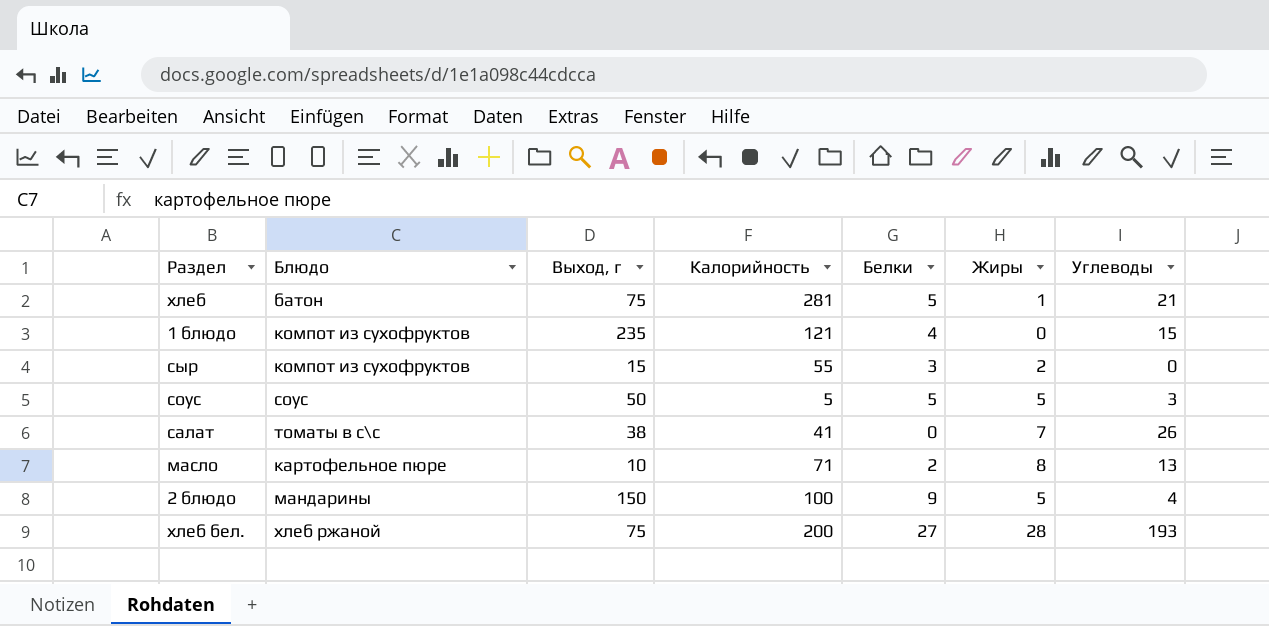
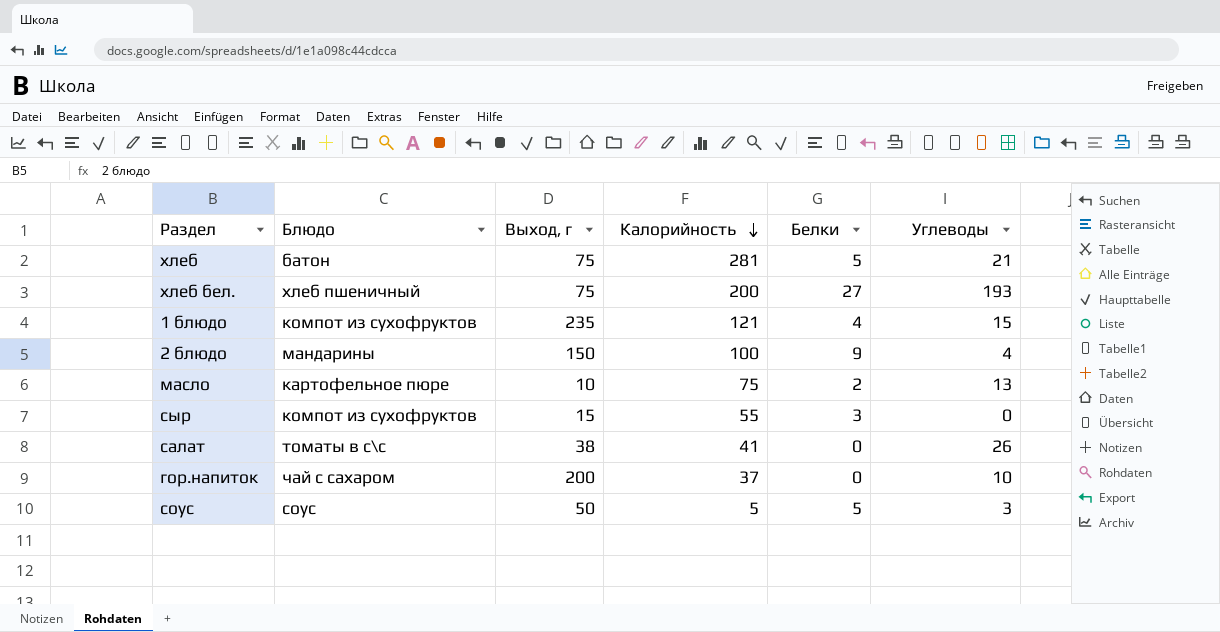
row order: none -> Калорийность descending
column Жиры | position: 6 -> none
хлеб бел. | Блюдо: хлеб ржаной -> хлеб пшеничный
масло | Калорийность: 71 -> 75
row гор.напиток: none -> чай с сахаром | 200 | 37 | 0 | 10

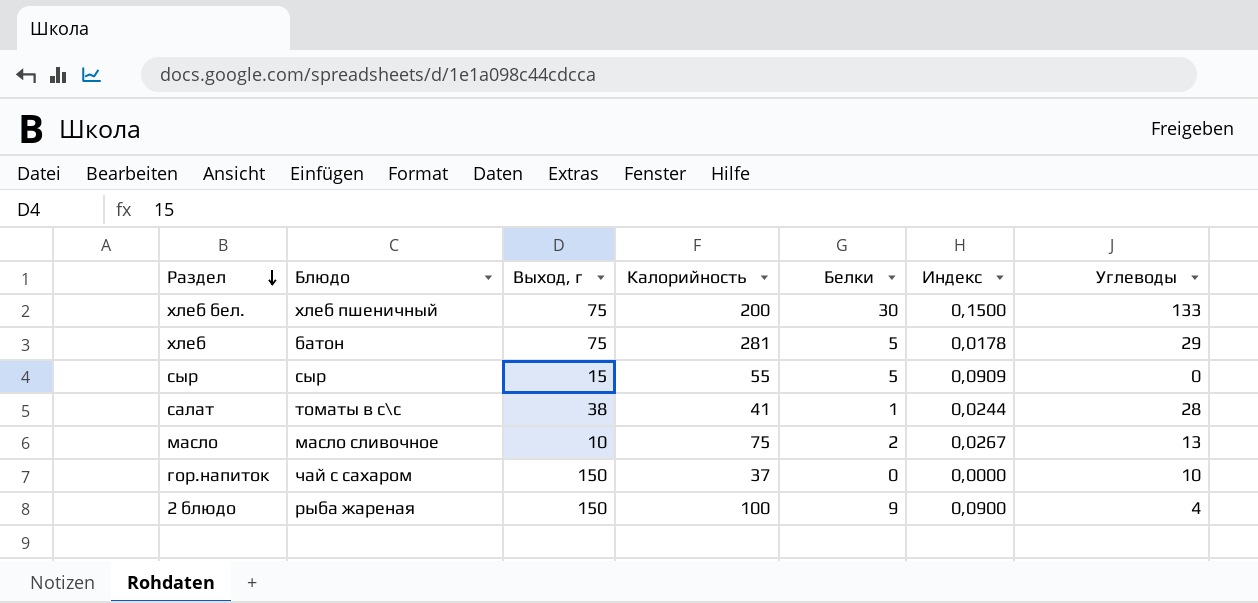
row order: Калорийность descending -> Раздел descending
column Индекс | formula: none -> [Белки] / [Калорийность]
row 1 блюдо: компот из сухофруктов | 235 | 121 | 4 | 15 -> none
row соус: соус | 50 | 5 | 5 | 3 -> none
хлеб бел. | Белки: 27 -> 30
хлеб бел. | Углеводы: 193 -> 133
хлеб | Углеводы: 21 -> 29
сыр | Блюдо: компот из сухофруктов -> сыр
сыр | Белки: 3 -> 5
салат | Белки: 0 -> 1
салат | Углеводы: 26 -> 28
масло | Блюдо: картофельное пюре -> масло сливочное
гор.напиток | Выход, г: 200 -> 150
2 блюдо | Блюдо: мандарины -> рыба жареная

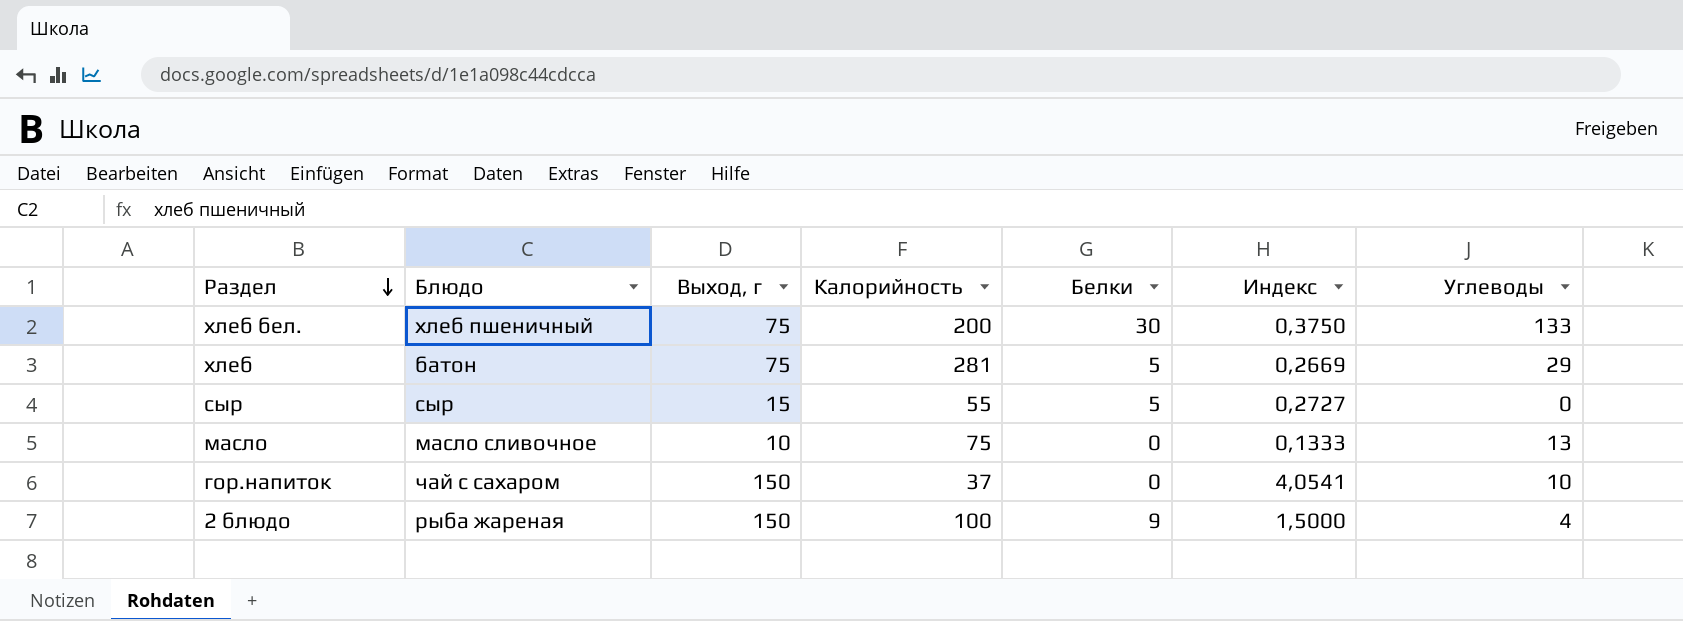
column Индекс | formula: [Белки] / [Калорийность] -> [Выход, г] / [Калорийность]
row салат: томаты в с\с | 38 | 41 | 1 | 0,0244 | 28 -> none
масло | Белки: 2 -> 0

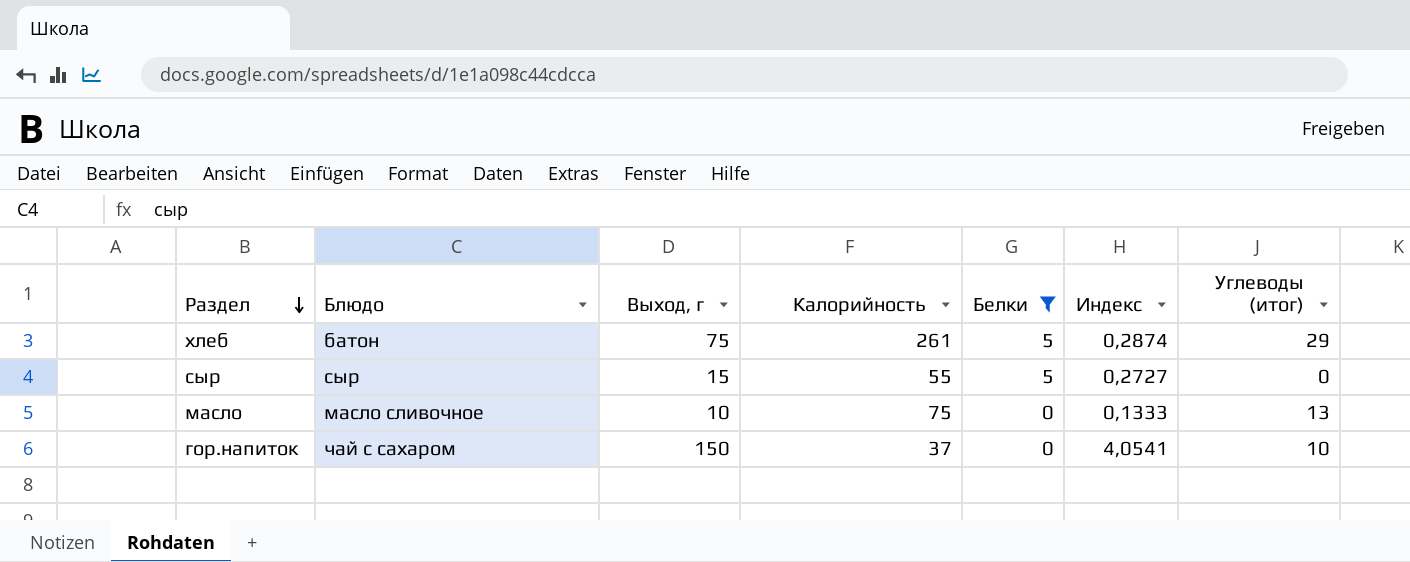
filter: none -> Белки <= 5
column name: Углеводы -> Углеводы (итог)
хлеб | Калорийность: 281 -> 261
хлеб | Индекс: 0,2669 -> 0,2874

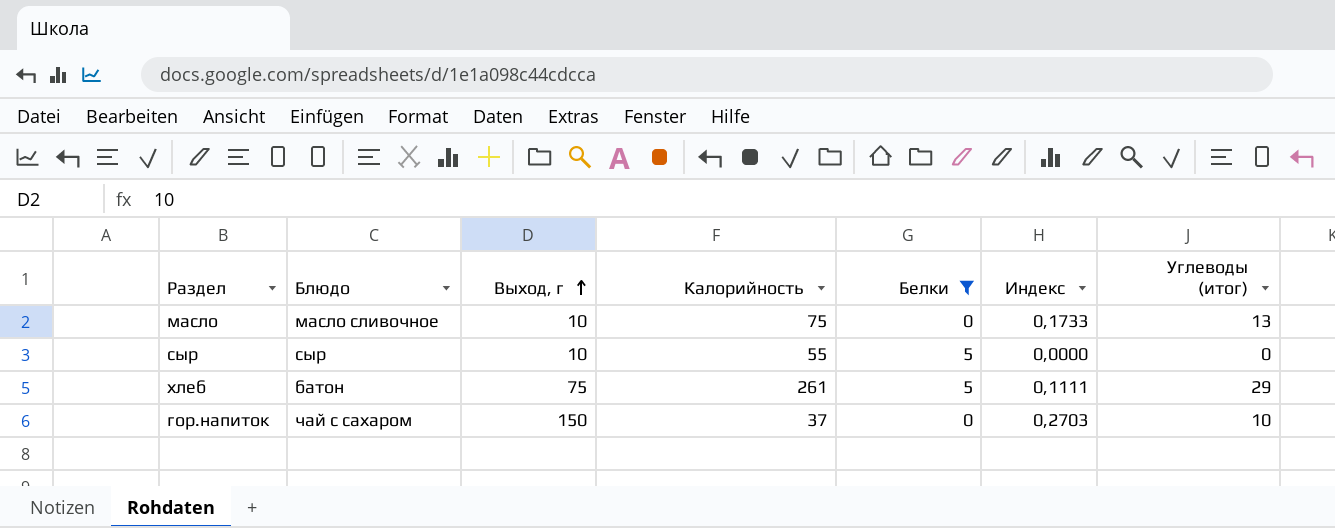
row order: Раздел descending -> Выход, г ascending
column Индекс | formula: [Выход, г] / [Калорийность] -> [Углеводы (итог)] / [Калорийность]
сыр | Выход, г: 15 -> 10

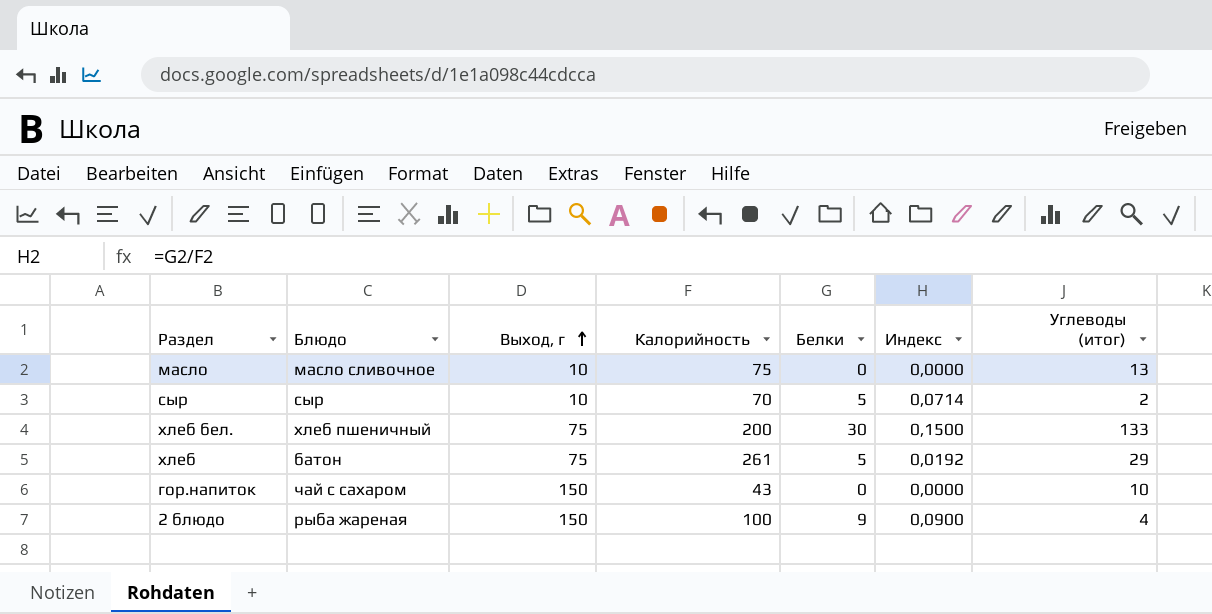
filter: Белки <= 5 -> none
column Индекс | formula: [Углеводы (итог)] / [Калорийность] -> [Белки] / [Калорийность]
сыр | Калорийность: 55 -> 70
сыр | Углеводы (итог): 0 -> 2
гор.напиток | Калорийность: 37 -> 43

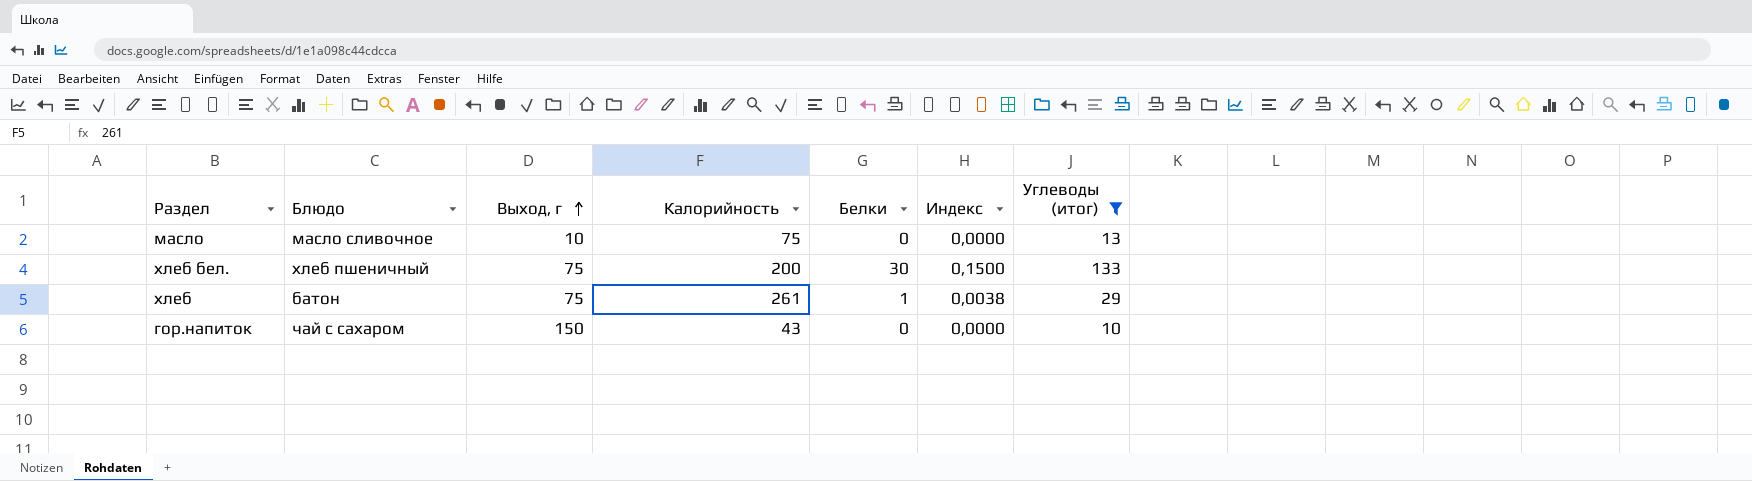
filter: none -> Углеводы (итог) >= 10
хлеб | Белки: 5 -> 1
хлеб | Индекс: 0,0192 -> 0,0038

